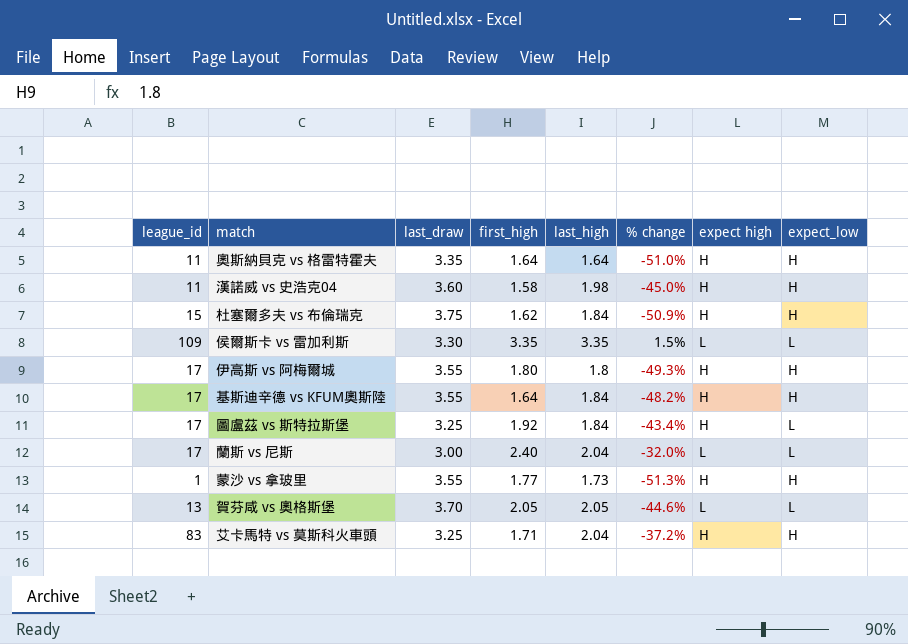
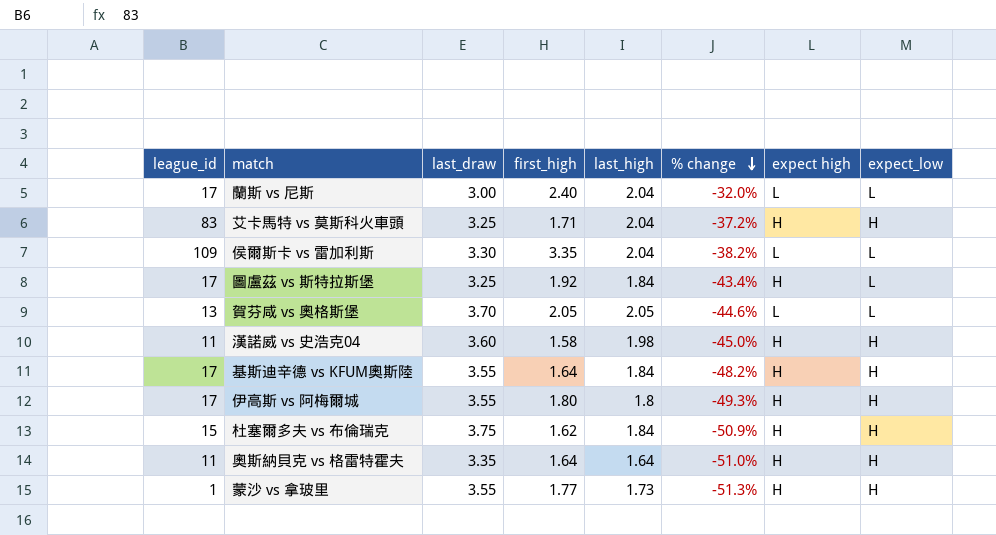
row order: none -> % change descending
侯爾斯卡 vs 雷加利斯 | last_high: 3.35 -> 2.04
侯爾斯卡 vs 雷加利斯 | % change: 1.5% -> -38.2%

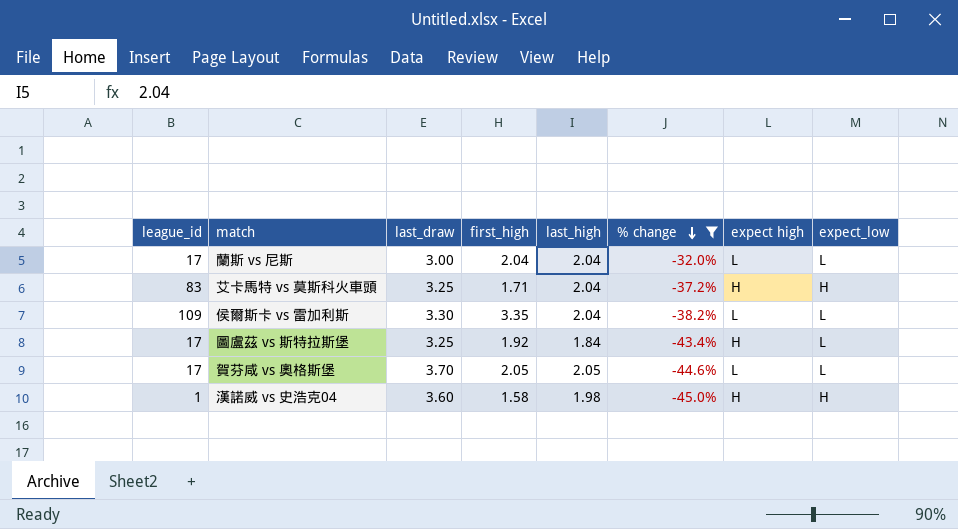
filter: none -> % change >= -45.0%
蘭斯 vs 尼斯 | first_high: 2.40 -> 2.04
賀芬咸 vs 奧格斯堡 | league_id: 13 -> 17
漢諾威 vs 史浩克04 | league_id: 11 -> 1

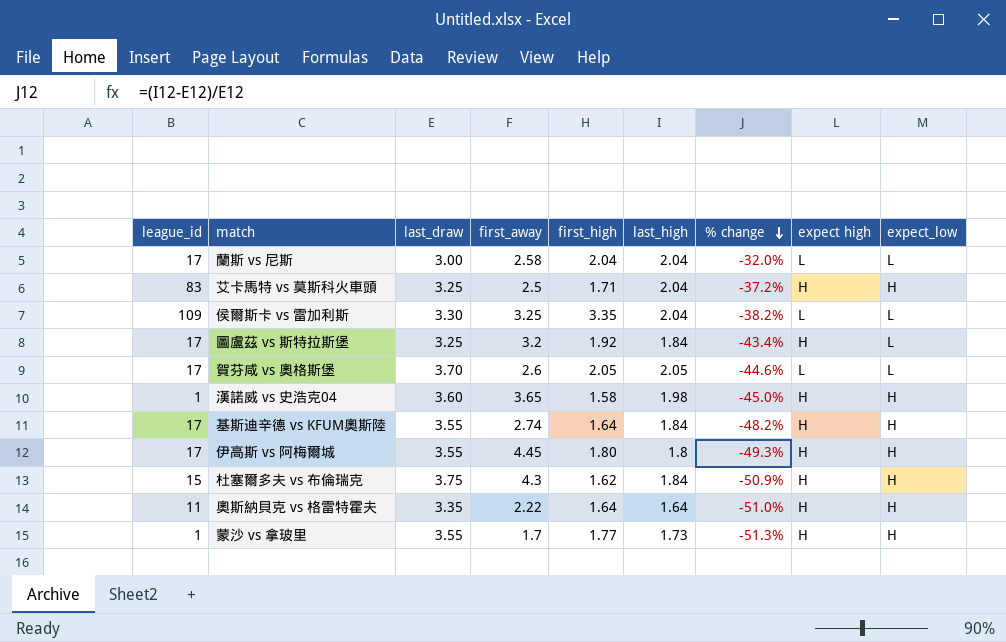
filter: % change >= -45.0% -> none
column first_away | position: none -> 4

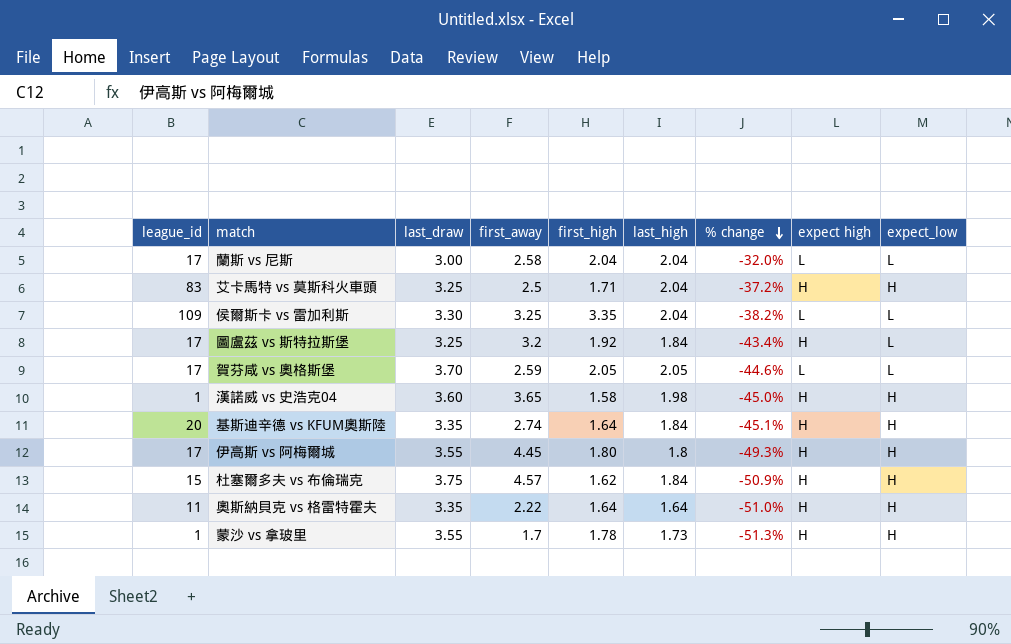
賀芬咸 vs 奧格斯堡 | first_away: 2.6 -> 2.59
基斯迪辛德 vs KFUM奧斯陸 | league_id: 17 -> 20
基斯迪辛德 vs KFUM奧斯陸 | last_draw: 3.55 -> 3.35
基斯迪辛德 vs KFUM奧斯陸 | % change: -48.2% -> -45.1%
杜塞爾多夫 vs 布倫瑞克 | first_away: 4.3 -> 4.57
蒙沙 vs 拿玻里 | first_high: 1.77 -> 1.78

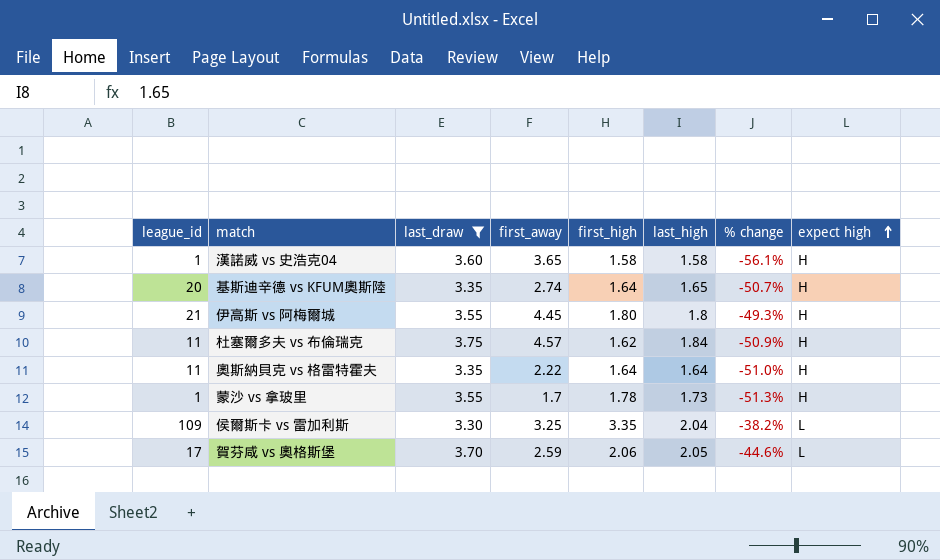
filter: none -> last_draw >= 3.30
row order: % change descending -> expect high ascending
column expect_low | position: 9 -> none
漢諾威 vs 史浩克04 | last_high: 1.98 -> 1.58
漢諾威 vs 史浩克04 | % change: -45.0% -> -56.1%
基斯迪辛德 vs KFUM奧斯陸 | last_high: 1.84 -> 1.65
基斯迪辛德 vs KFUM奧斯陸 | % change: -45.1% -> -50.7%
伊高斯 vs 阿梅爾城 | league_id: 17 -> 21
杜塞爾多夫 vs 布倫瑞克 | league_id: 15 -> 11
賀芬咸 vs 奧格斯堡 | first_high: 2.05 -> 2.06

